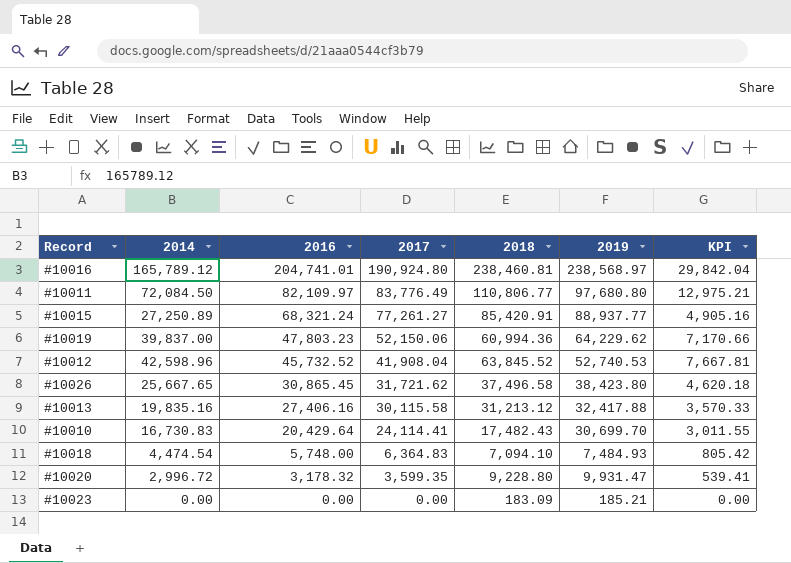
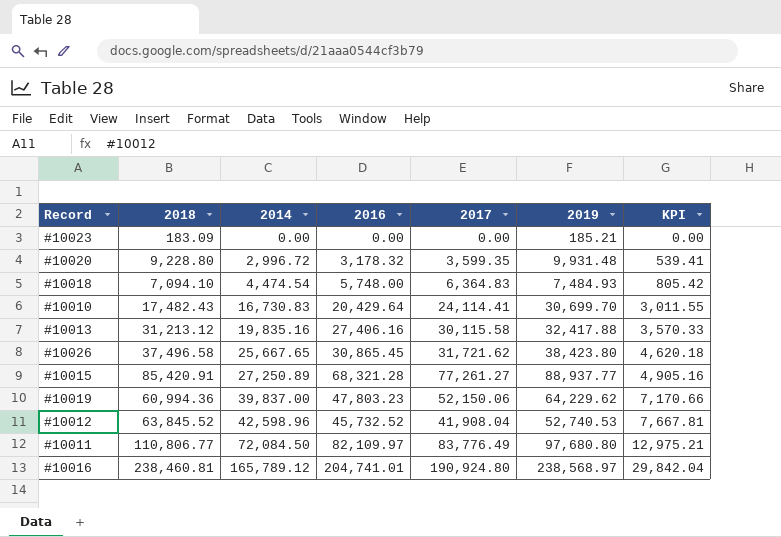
row order: 2016 descending -> 2014 ascending
column 2018 | position: 5 -> 2
#10020 | 2019: 9,931.47 -> 9,931.48
#10015 | 2016: 68,321.24 -> 68,321.28

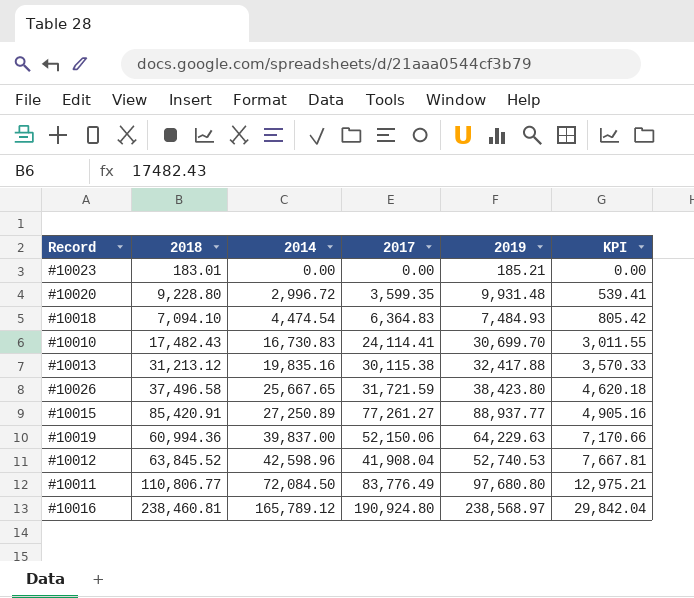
column 2016 | position: 4 -> none
#10023 | 2018: 183.09 -> 183.01
#10013 | 2017: 30,115.58 -> 30,115.38
#10026 | 2017: 31,721.62 -> 31,721.59
#10019 | 2019: 64,229.62 -> 64,229.63

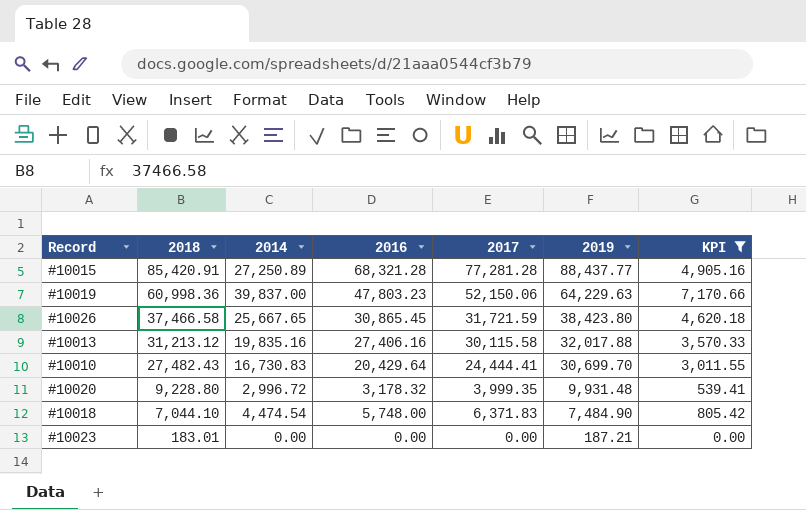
filter: none -> KPI <= 7,170.66
row order: 2014 ascending -> 2018 descending
column 2016 | position: none -> 4
#10015 | 2017: 77,261.27 -> 77,281.28
#10015 | 2019: 88,937.77 -> 88,437.77
#10019 | 2018: 60,994.36 -> 60,998.36
#10026 | 2018: 37,496.58 -> 37,466.58
#10013 | 2017: 30,115.38 -> 30,115.58
#10013 | 2019: 32,417.88 -> 32,017.88
#10010 | 2018: 17,482.43 -> 27,482.43
#10010 | 2017: 24,114.41 -> 24,444.41
#10020 | 2017: 3,599.35 -> 3,999.35
#10018 | 2018: 7,094.10 -> 7,044.10
#10018 | 2017: 6,364.83 -> 6,371.83
#10018 | 2019: 7,484.93 -> 7,484.90
#10023 | 2019: 185.21 -> 187.21

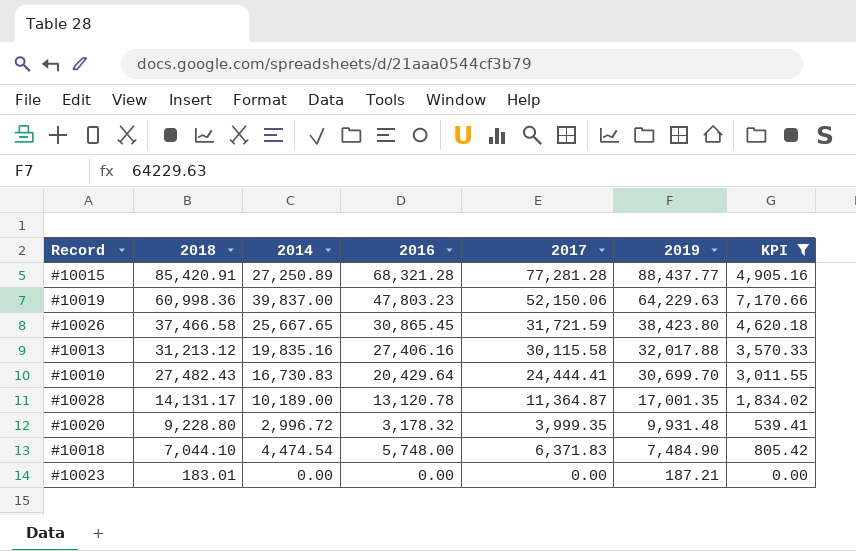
row #10028: none -> 14,131.17 | 10,189.00 | 13,120.78 | 11,364.87 | 17,001.35 | 1,834.02

